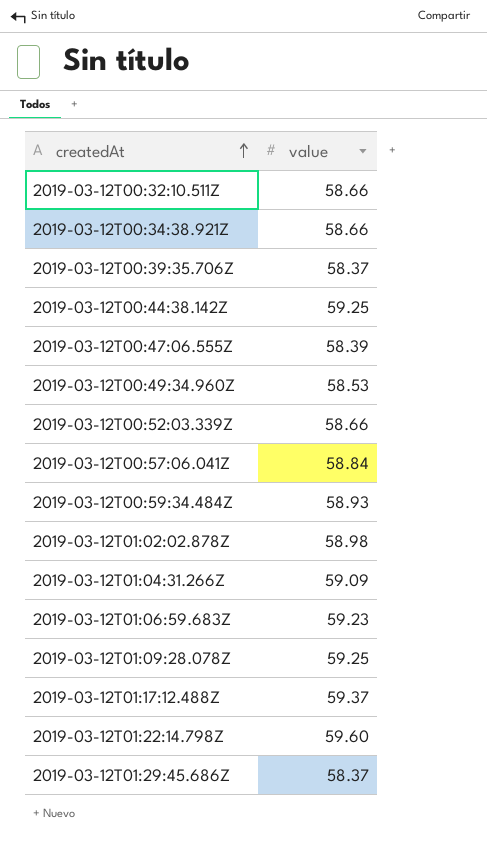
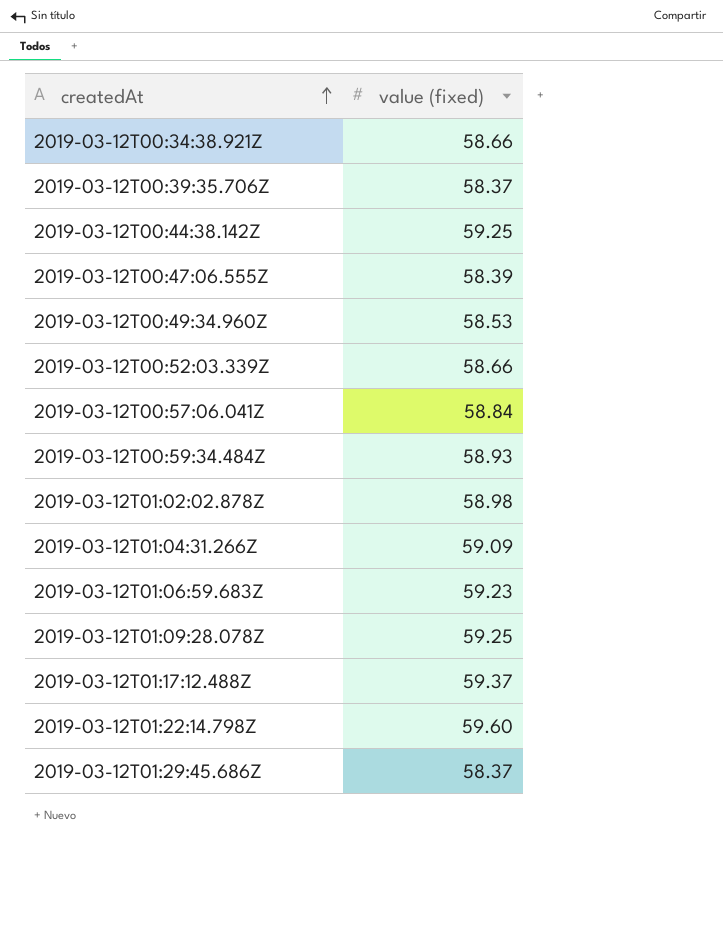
column name: value -> value (fixed)
row 2019-03-12T00:32:10.511Z: 58.66 -> none

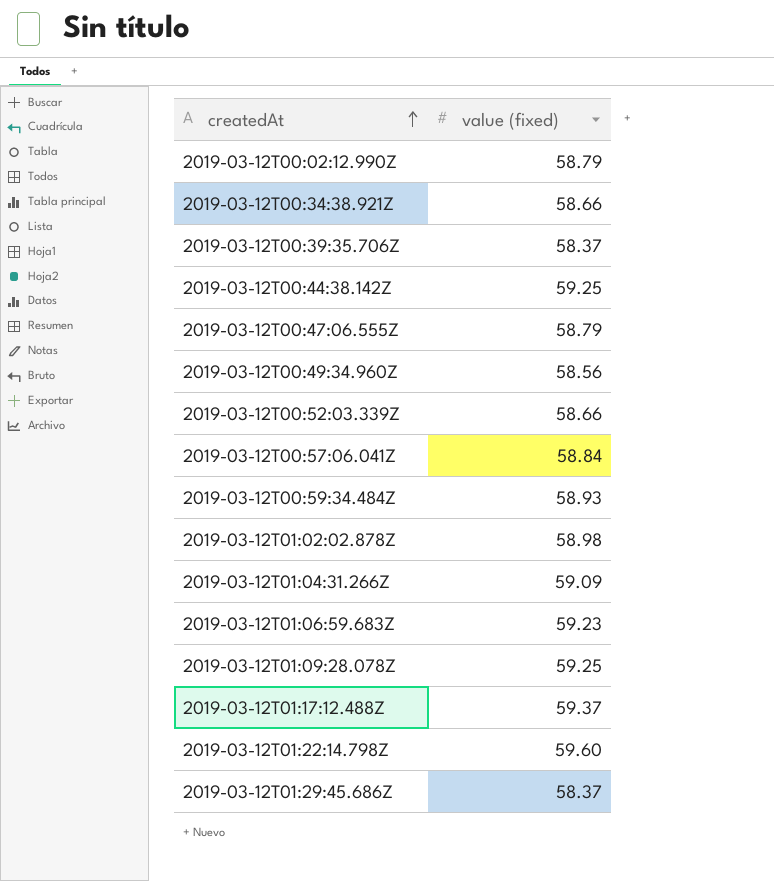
row 2019-03-12T00:02:12.990Z: none -> 58.79
2019-03-12T00:47:06.555Z | value (fixed): 58.39 -> 58.79
2019-03-12T00:49:34.960Z | value (fixed): 58.53 -> 58.56

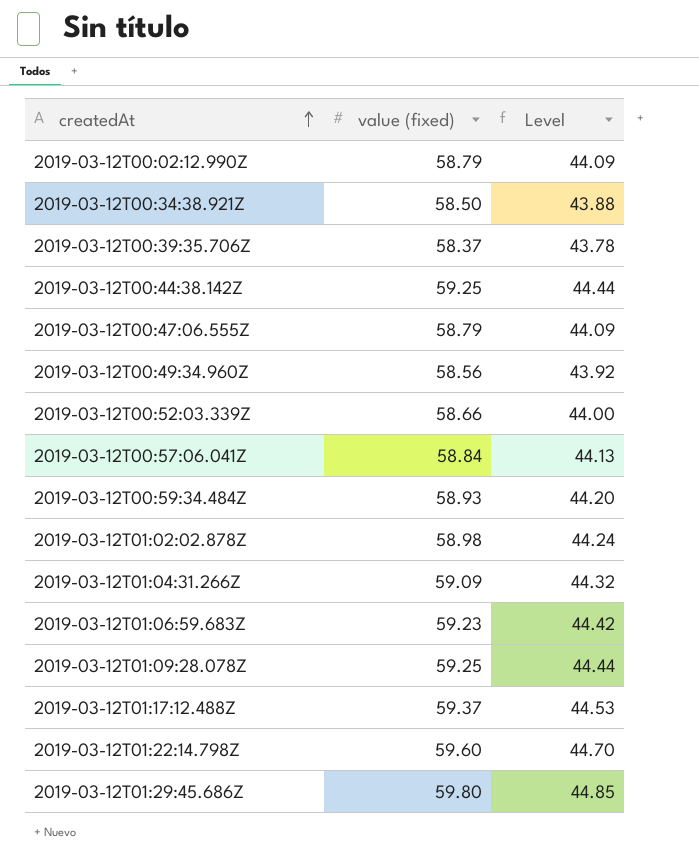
column Level | formula: none -> [value (fixed)] * 0.75
2019-03-12T00:34:38.921Z | value (fixed): 58.66 -> 58.50
2019-03-12T01:29:45.686Z | value (fixed): 58.37 -> 59.80

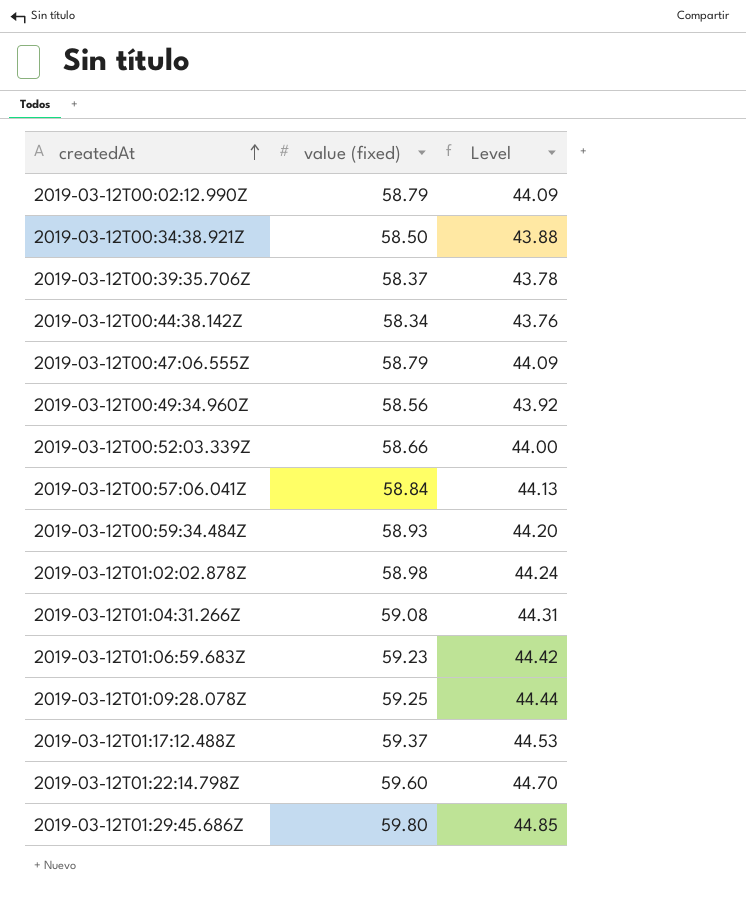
2019-03-12T00:44:38.142Z | value (fixed): 59.25 -> 58.34
2019-03-12T00:44:38.142Z | Level: 44.44 -> 43.76
2019-03-12T01:04:31.266Z | value (fixed): 59.09 -> 59.08
2019-03-12T01:04:31.266Z | Level: 44.32 -> 44.31

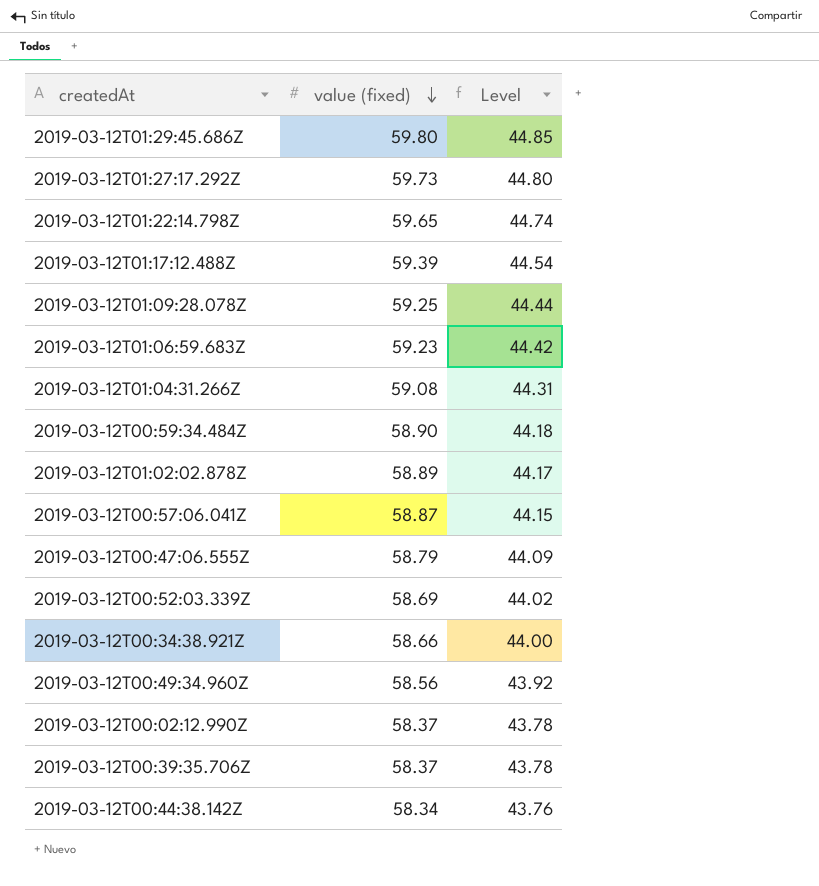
row order: createdAt ascending -> value (fixed) descending
row 2019-03-12T01:27:17.292Z: none -> 59.73 | 44.80
2019-03-12T01:22:14.798Z | value (fixed): 59.60 -> 59.65
2019-03-12T01:22:14.798Z | Level: 44.70 -> 44.74
2019-03-12T01:17:12.488Z | value (fixed): 59.37 -> 59.39
2019-03-12T01:17:12.488Z | Level: 44.53 -> 44.54
2019-03-12T00:59:34.484Z | value (fixed): 58.93 -> 58.90
2019-03-12T00:59:34.484Z | Level: 44.20 -> 44.18
2019-03-12T01:02:02.878Z | value (fixed): 58.98 -> 58.89
2019-03-12T01:02:02.878Z | Level: 44.24 -> 44.17
2019-03-12T00:57:06.041Z | value (fixed): 58.84 -> 58.87
2019-03-12T00:57:06.041Z | Level: 44.13 -> 44.15
2019-03-12T00:52:03.339Z | value (fixed): 58.66 -> 58.69
2019-03-12T00:52:03.339Z | Level: 44.00 -> 44.02
2019-03-12T00:34:38.921Z | value (fixed): 58.50 -> 58.66
2019-03-12T00:34:38.921Z | Level: 43.88 -> 44.00
2019-03-12T00:02:12.990Z | value (fixed): 58.79 -> 58.37
2019-03-12T00:02:12.990Z | Level: 44.09 -> 43.78

